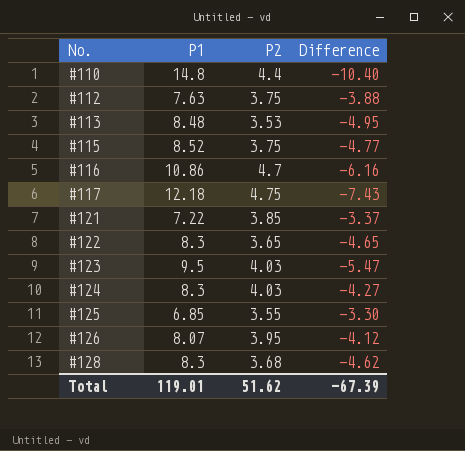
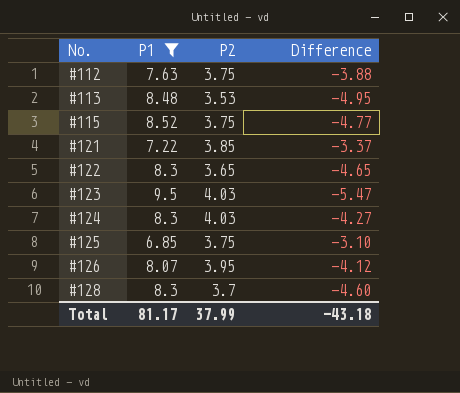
filter: none -> P1 <= 9.5
#125 | P2: 3.55 -> 3.75
#125 | Difference: -3.30 -> -3.10
#128 | P2: 3.68 -> 3.7
#128 | Difference: -4.62 -> -4.60
Total | P1: 119.01 -> 81.17
Total | P2: 51.62 -> 37.99
Total | Difference: -67.39 -> -43.18

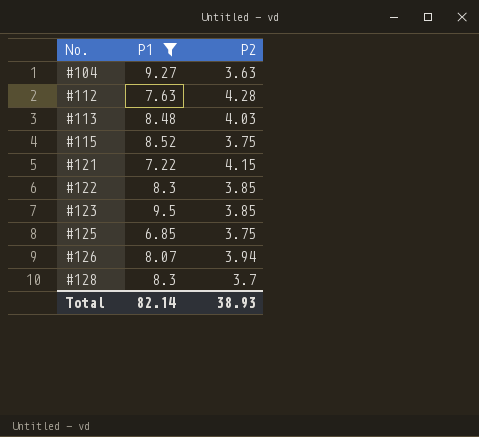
column Difference | formula: [P2] - [P1] -> none
row #124: 8.3 | 4.03 | -4.27 -> none
row #104: none -> 9.27 | 3.63
#112 | P2: 3.75 -> 4.28
#113 | P2: 3.53 -> 4.03
#121 | P2: 3.85 -> 4.15
#122 | P2: 3.65 -> 3.85
#123 | P2: 4.03 -> 3.85
#126 | P2: 3.95 -> 3.94
Total | P1: 81.17 -> 82.14
Total | P2: 37.99 -> 38.93

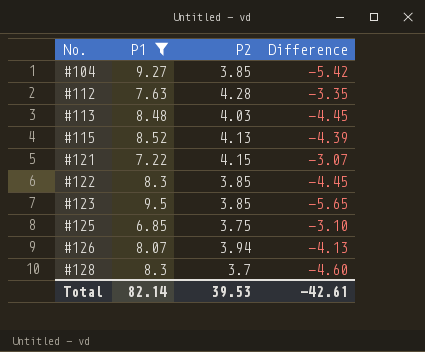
column Difference | formula: none -> [P2] - [P1]
#104 | P2: 3.63 -> 3.85
#115 | P2: 3.75 -> 4.13
Total | P2: 38.93 -> 39.53

